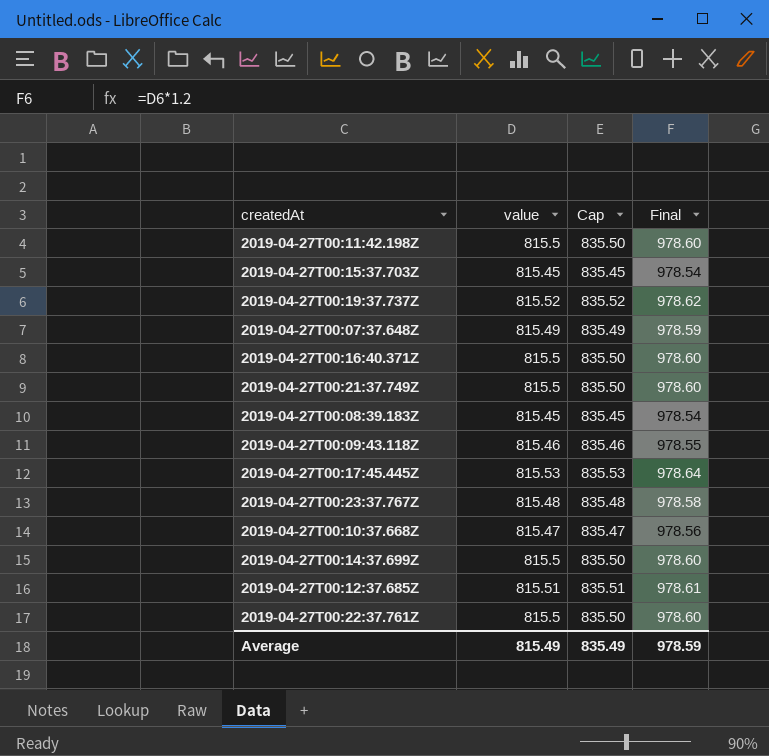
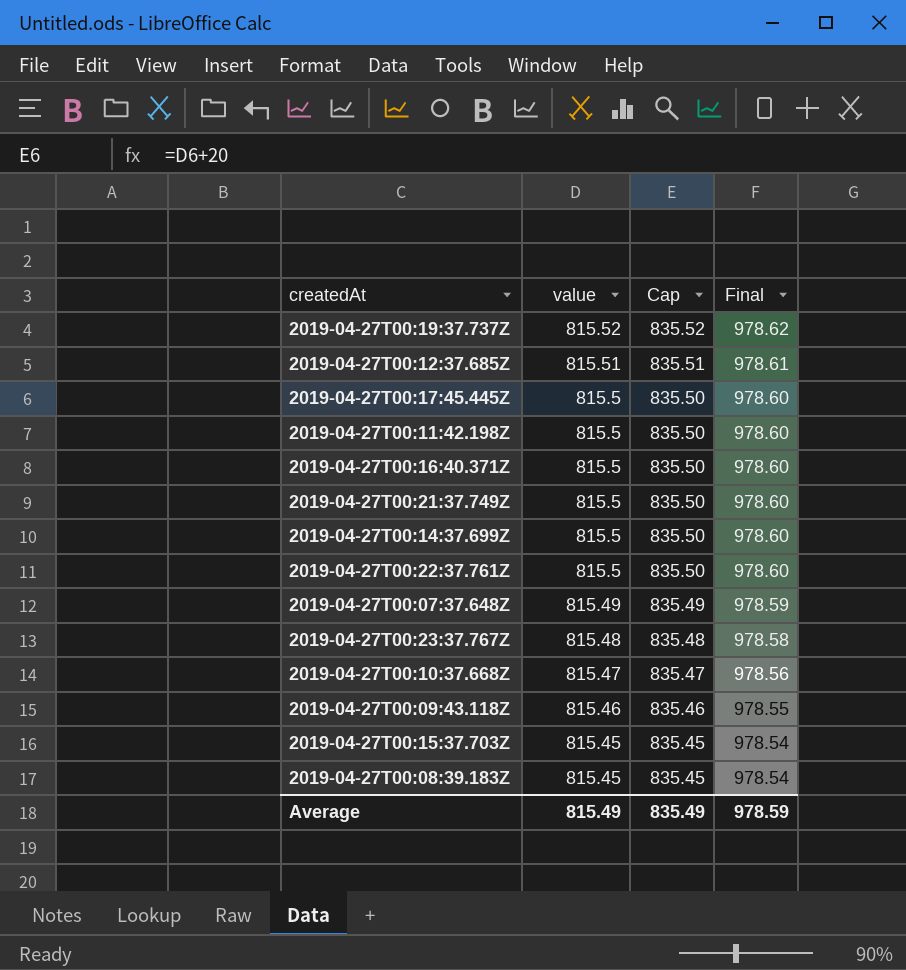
row order: none -> value descending
2019-04-27T00:17:45.445Z | value: 815.53 -> 815.5
2019-04-27T00:17:45.445Z | Cap: 835.53 -> 835.50
2019-04-27T00:17:45.445Z | Final: 978.64 -> 978.60

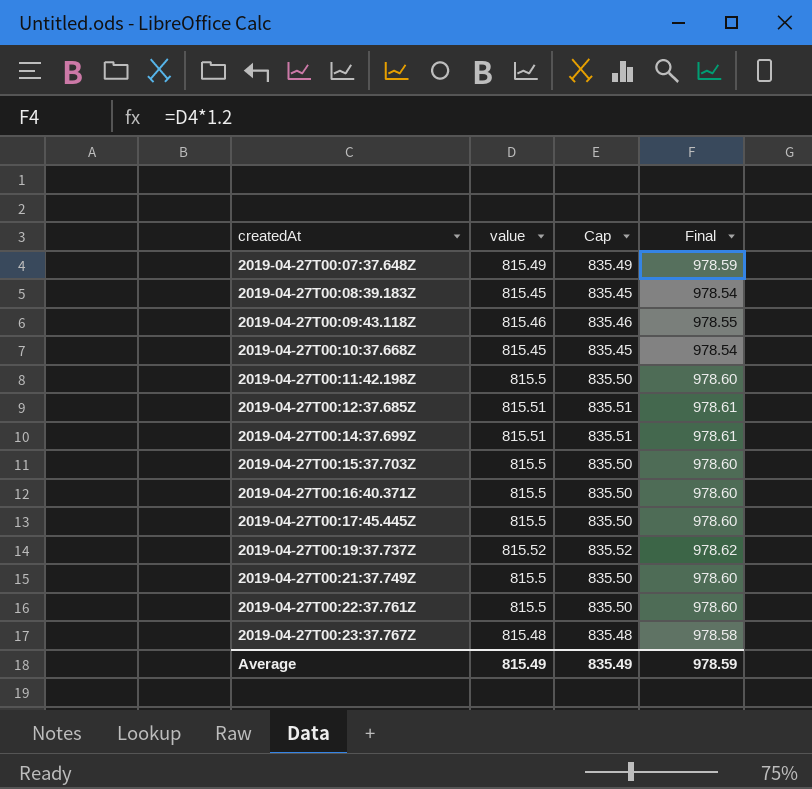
row order: value descending -> createdAt ascending
2019-04-27T00:10:37.668Z | value: 815.47 -> 815.45
2019-04-27T00:10:37.668Z | Cap: 835.47 -> 835.45
2019-04-27T00:10:37.668Z | Final: 978.56 -> 978.54
2019-04-27T00:14:37.699Z | value: 815.5 -> 815.51
2019-04-27T00:14:37.699Z | Cap: 835.50 -> 835.51
2019-04-27T00:14:37.699Z | Final: 978.60 -> 978.61
2019-04-27T00:15:37.703Z | value: 815.45 -> 815.5
2019-04-27T00:15:37.703Z | Cap: 835.45 -> 835.50
2019-04-27T00:15:37.703Z | Final: 978.54 -> 978.60

